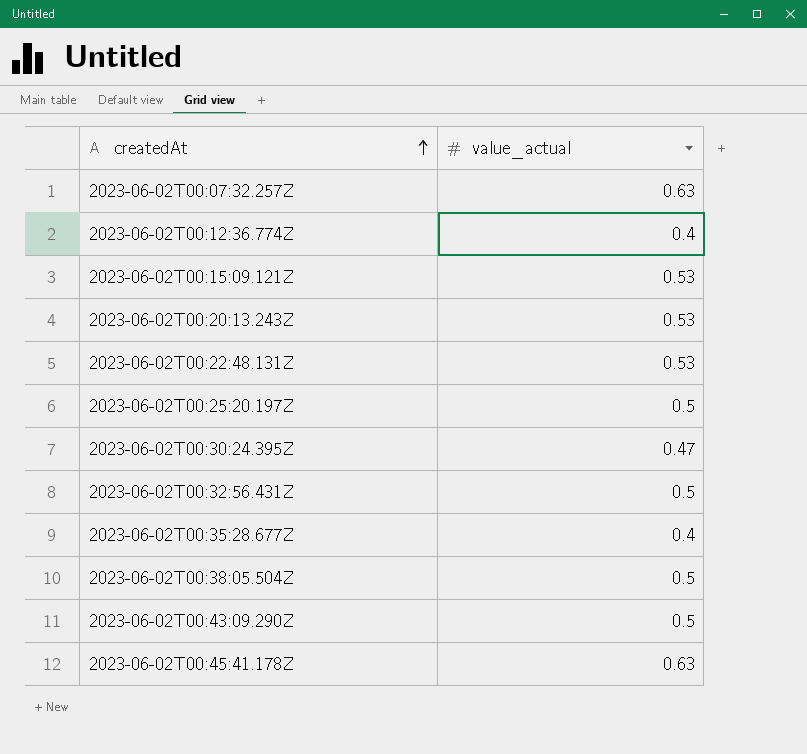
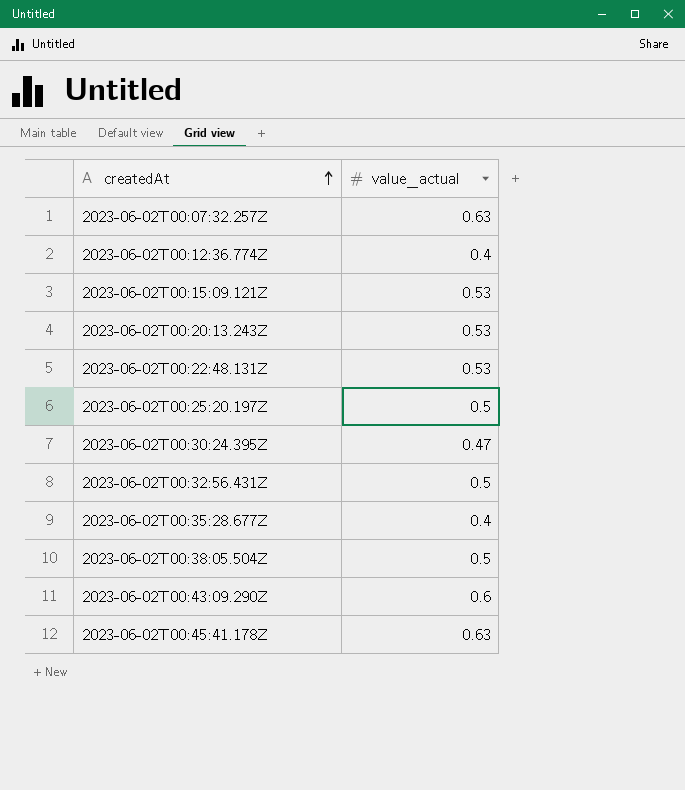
2023-06-02T00:43:09.290Z | value_actual: 0.5 -> 0.6

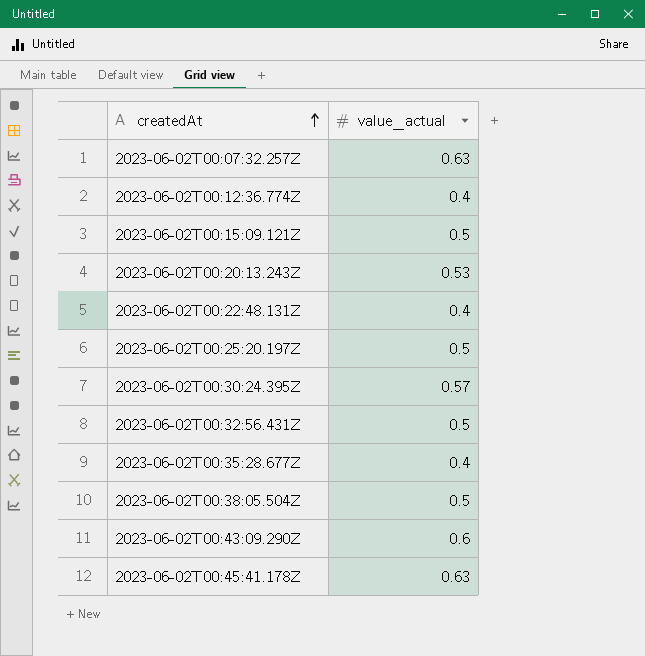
2023-06-02T00:15:09.121Z | value_actual: 0.53 -> 0.5
2023-06-02T00:22:48.131Z | value_actual: 0.53 -> 0.4
2023-06-02T00:30:24.395Z | value_actual: 0.47 -> 0.57

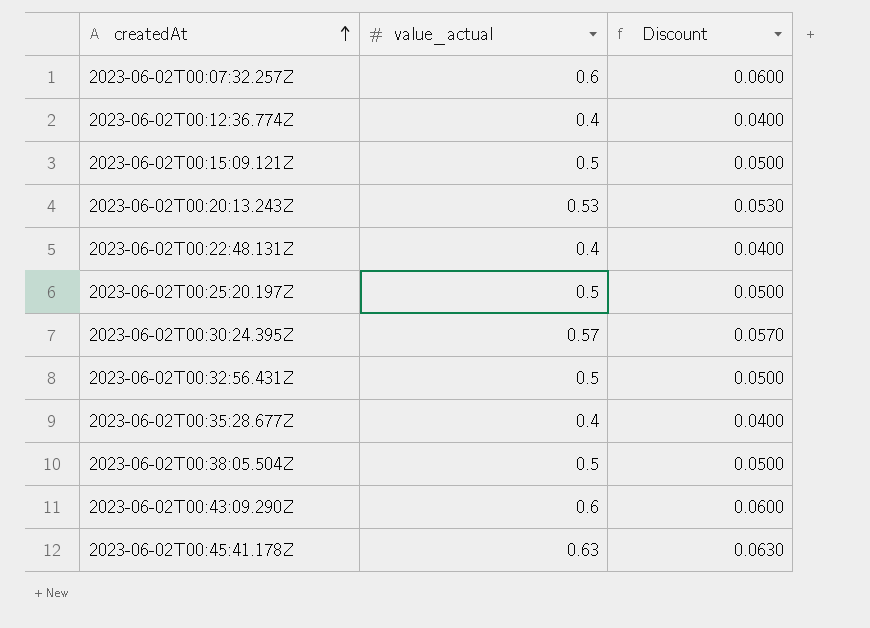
column Discount | formula: none -> [value_actual] * 0.1
2023-06-02T00:07:32.257Z | value_actual: 0.63 -> 0.6

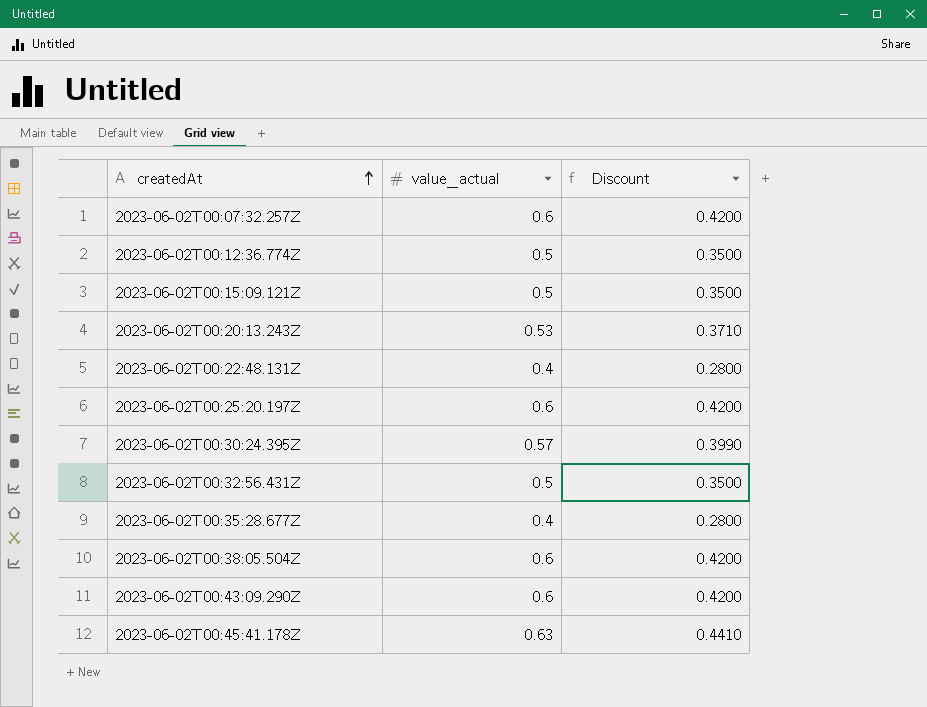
column Discount | formula: [value_actual] * 0.1 -> [value_actual] * 0.7
2023-06-02T00:12:36.774Z | value_actual: 0.4 -> 0.5
2023-06-02T00:25:20.197Z | value_actual: 0.5 -> 0.6
2023-06-02T00:38:05.504Z | value_actual: 0.5 -> 0.6

